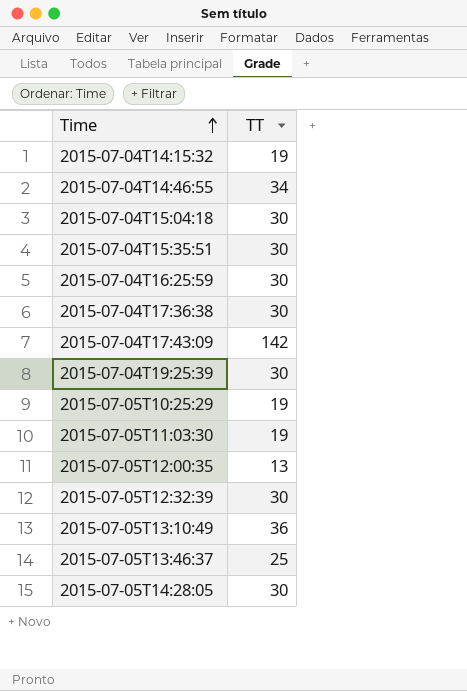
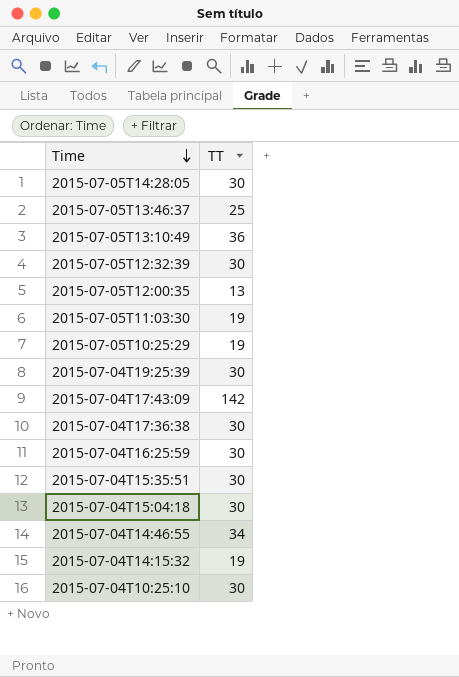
row order: Time ascending -> Time descending
row 2015-07-04T10:25:10: none -> 30

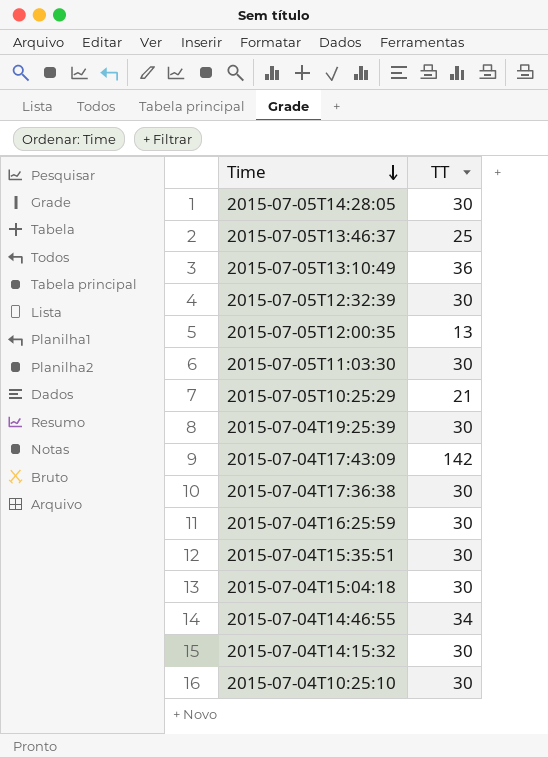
2015-07-05T11:03:30 | TT: 19 -> 30
2015-07-05T10:25:29 | TT: 19 -> 21
2015-07-04T14:15:32 | TT: 19 -> 30

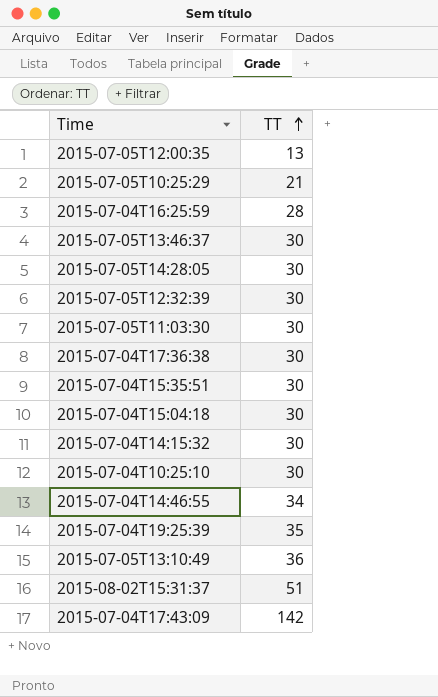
row order: Time descending -> TT ascending
2015-07-04T16:25:59 | TT: 30 -> 28
2015-07-05T13:46:37 | TT: 25 -> 30
2015-07-04T19:25:39 | TT: 30 -> 35
row 2015-08-02T15:31:37: none -> 51

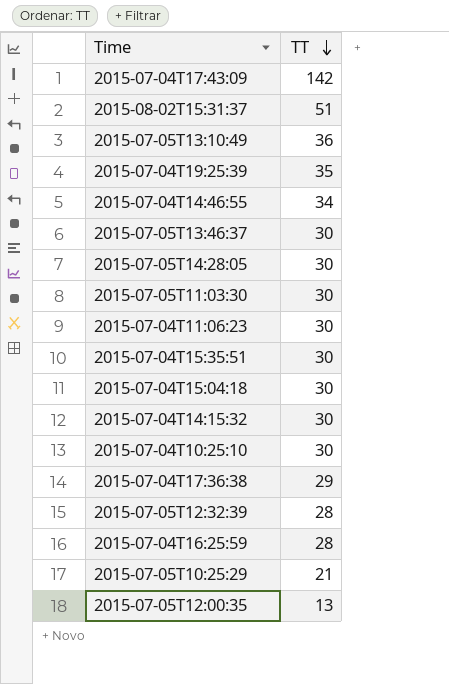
row order: TT ascending -> TT descending
row 2015-07-04T11:06:23: none -> 30
2015-07-04T17:36:38 | TT: 30 -> 29
2015-07-05T12:32:39 | TT: 30 -> 28

